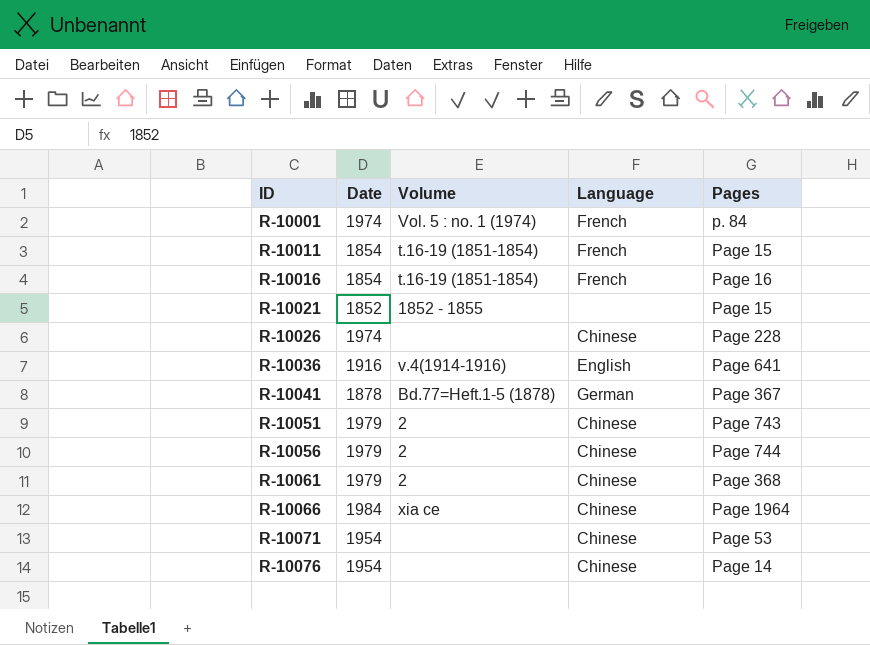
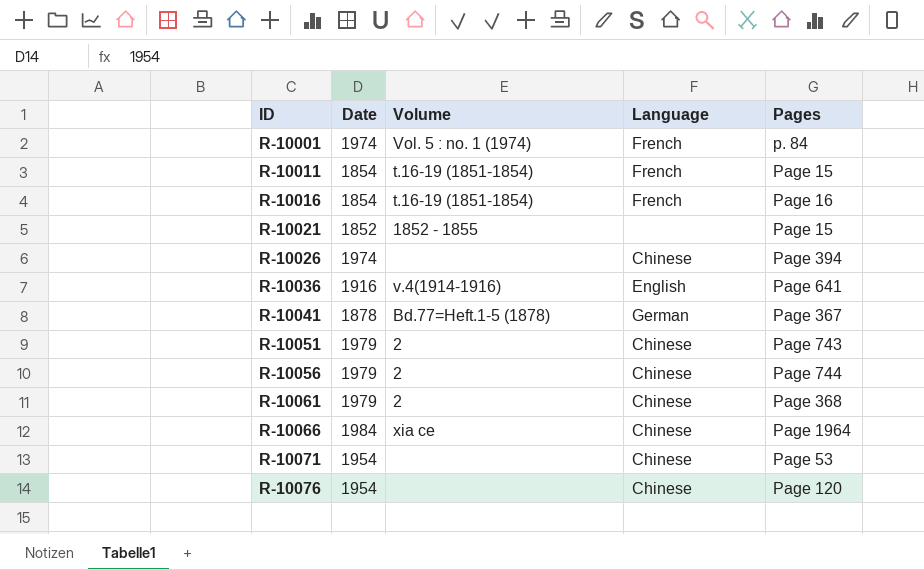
R-10026 | Pages: Page 228 -> Page 394
R-10076 | Pages: Page 14 -> Page 120

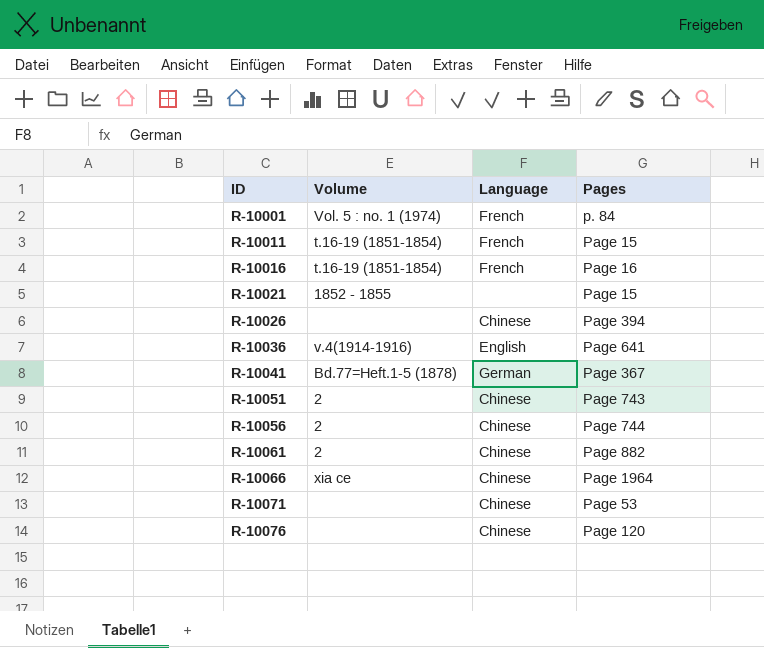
column Date | position: 2 -> none
R-10061 | Pages: Page 368 -> Page 882

